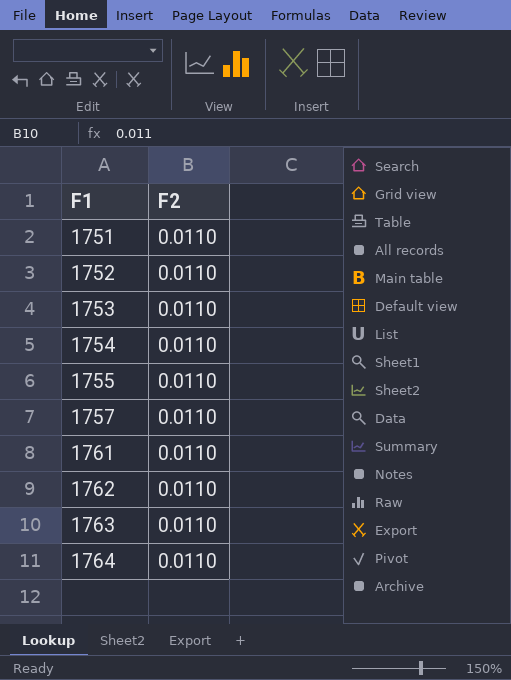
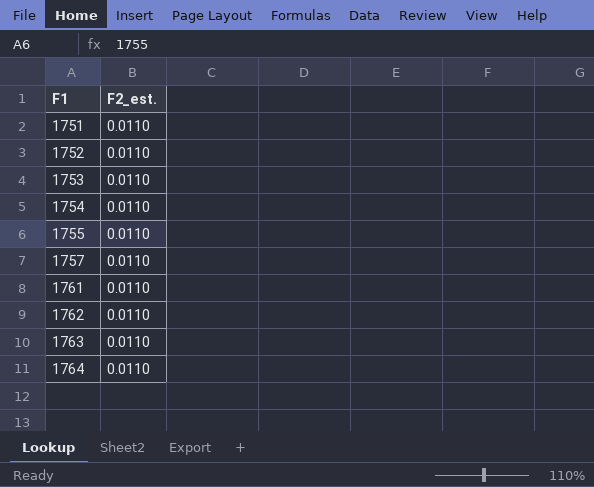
column name: F2 -> F2_est.

